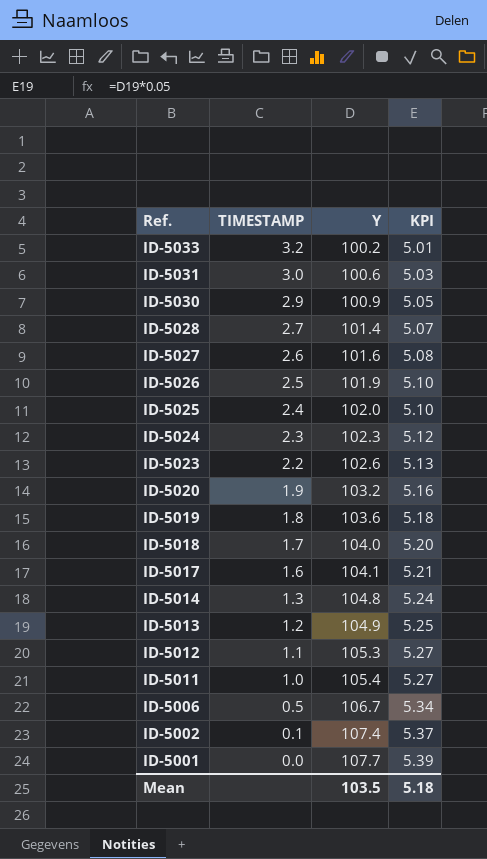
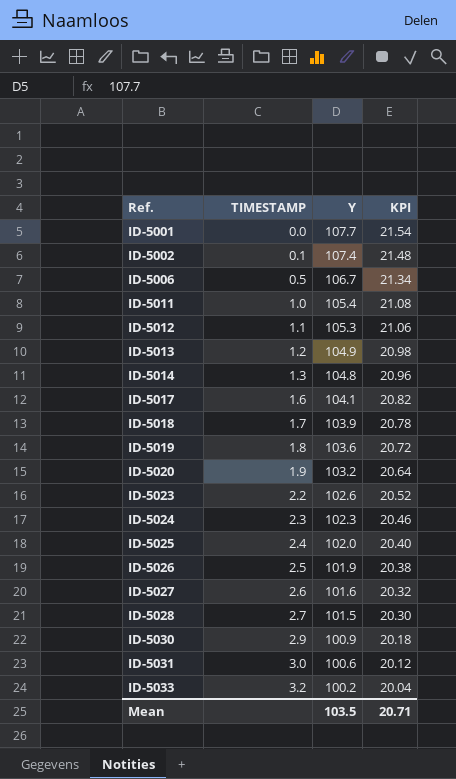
row order: Ref. descending -> Ref. ascending
column KPI | formula: [Y] * 0.05 -> [Y] * 0.2
ID-5018 | Y: 104.0 -> 103.9
ID-5028 | Y: 101.4 -> 101.5
Mean | KPI: 5.18 -> 20.71

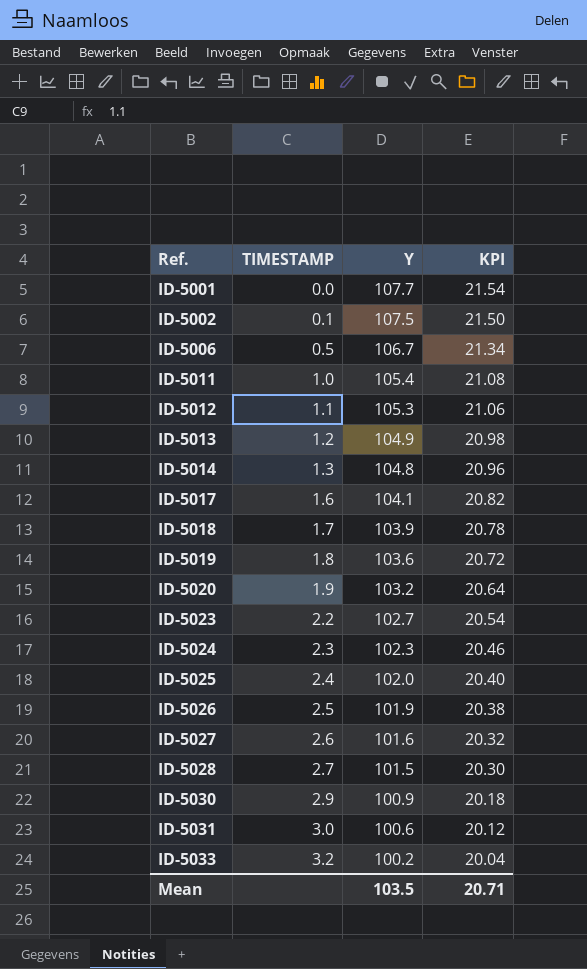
ID-5002 | Y: 107.4 -> 107.5
ID-5002 | KPI: 21.48 -> 21.50
ID-5023 | Y: 102.6 -> 102.7
ID-5023 | KPI: 20.52 -> 20.54

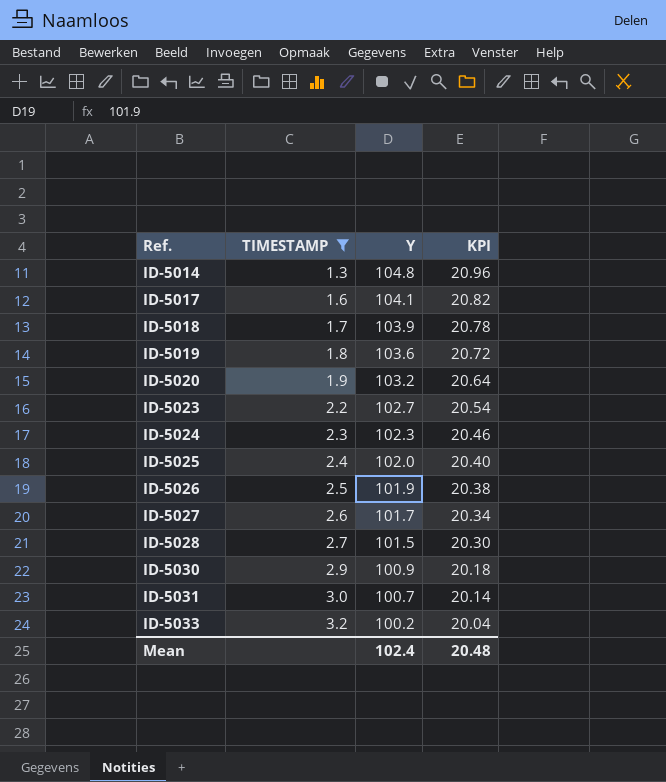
filter: none -> TIMESTAMP >= 1.3
ID-5027 | Y: 101.6 -> 101.7
ID-5027 | KPI: 20.32 -> 20.34
ID-5031 | Y: 100.6 -> 100.7
ID-5031 | KPI: 20.12 -> 20.14
Mean | Y: 103.5 -> 102.4
Mean | KPI: 20.71 -> 20.48

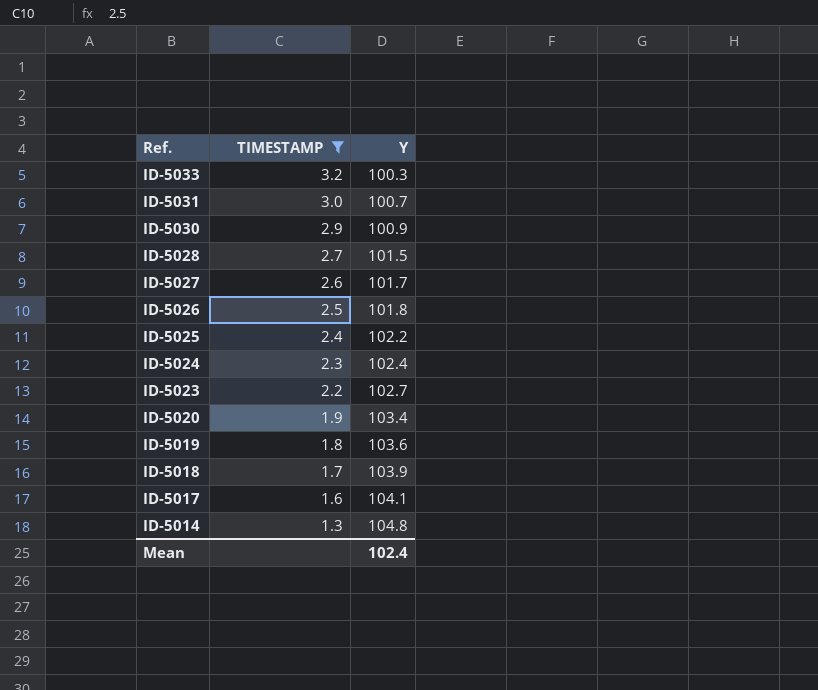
row order: Ref. ascending -> Ref. descending
column KPI | formula: [Y] * 0.2 -> none
ID-5033 | Y: 100.2 -> 100.3
ID-5026 | Y: 101.9 -> 101.8
ID-5025 | Y: 102.0 -> 102.2
ID-5024 | Y: 102.3 -> 102.4
ID-5020 | Y: 103.2 -> 103.4

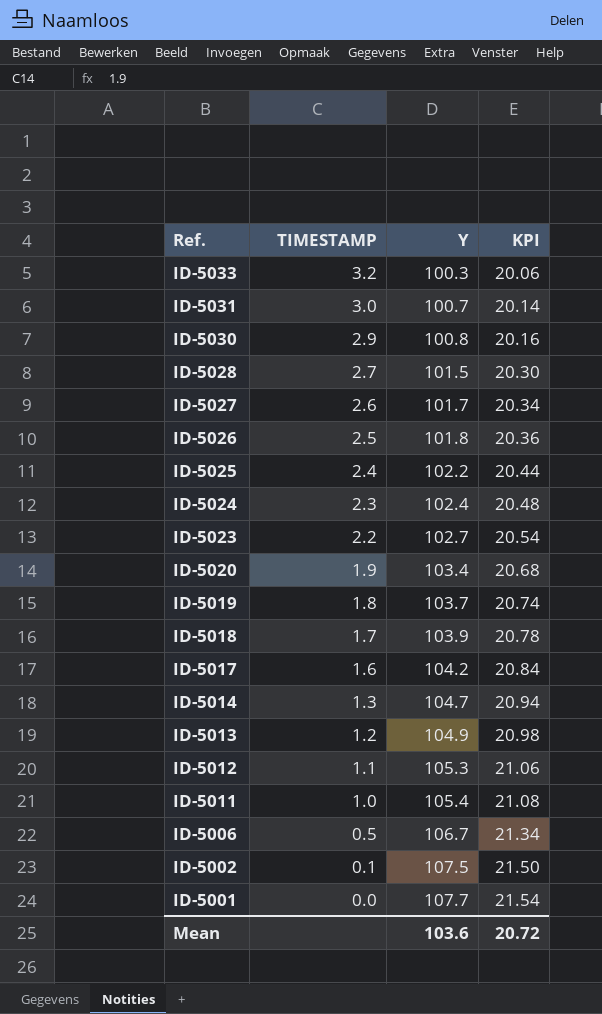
filter: TIMESTAMP >= 1.3 -> none
column KPI | formula: none -> [Y] * 0.2
ID-5030 | Y: 100.9 -> 100.8
ID-5019 | Y: 103.6 -> 103.7
ID-5017 | Y: 104.1 -> 104.2
ID-5014 | Y: 104.8 -> 104.7
Mean | Y: 102.4 -> 103.6

